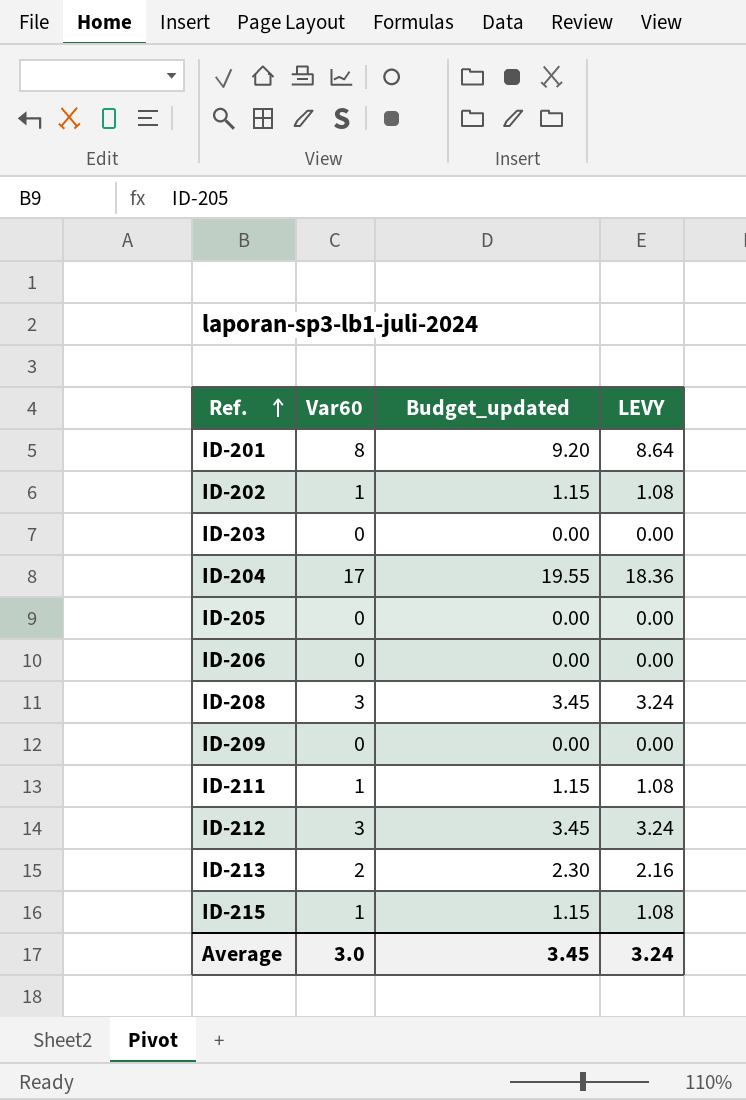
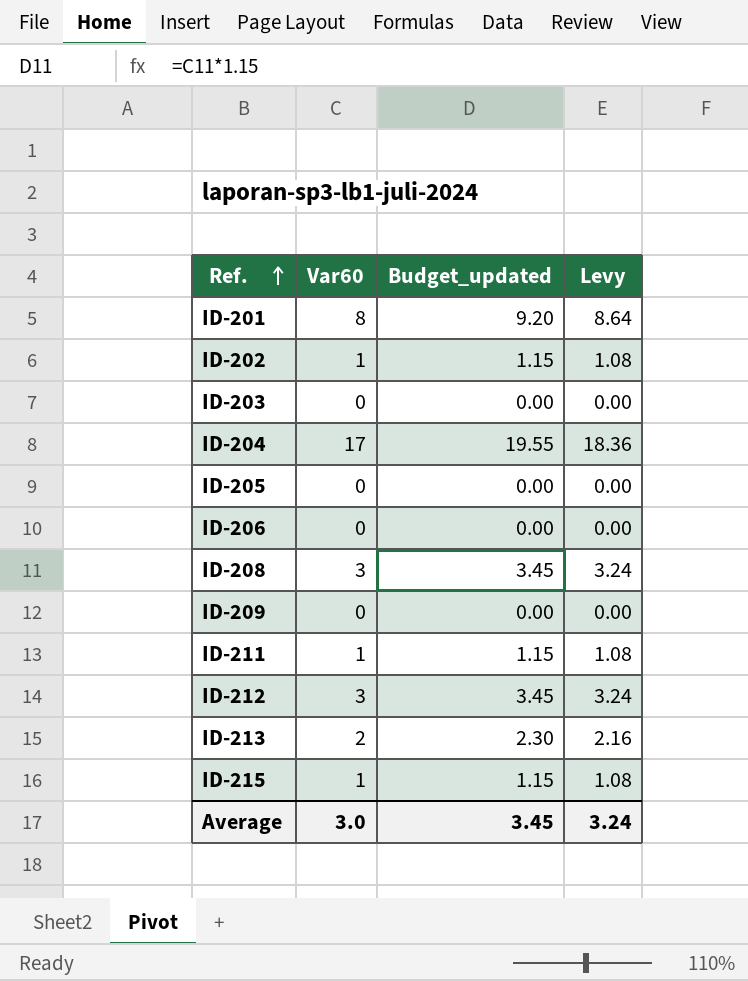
column name: LEVY -> Levy

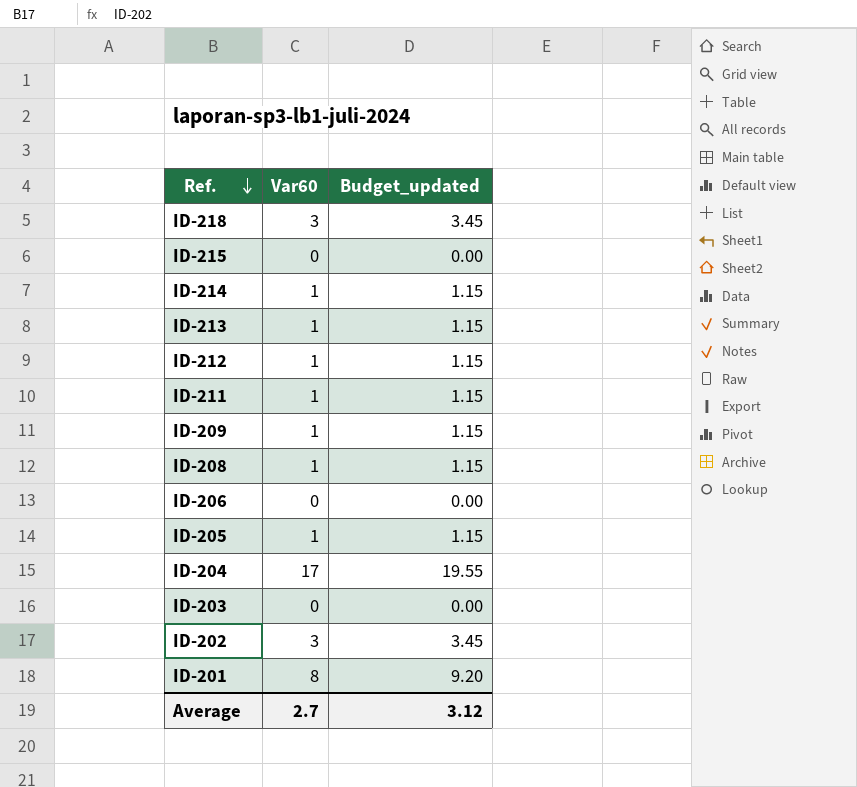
row order: Ref. ascending -> Ref. descending
column Levy | formula: [Var60] * 1.08 -> none
row ID-218: none -> 3 | 3.45
ID-215 | Var60: 1 -> 0
ID-215 | Budget_updated: 1.15 -> 0.00
row ID-214: none -> 1 | 1.15
ID-213 | Var60: 2 -> 1
ID-213 | Budget_updated: 2.30 -> 1.15
ID-212 | Var60: 3 -> 1
ID-212 | Budget_updated: 3.45 -> 1.15
ID-209 | Var60: 0 -> 1
ID-209 | Budget_updated: 0.00 -> 1.15
ID-208 | Var60: 3 -> 1
ID-208 | Budget_updated: 3.45 -> 1.15
ID-205 | Var60: 0 -> 1
ID-205 | Budget_updated: 0.00 -> 1.15
ID-202 | Var60: 1 -> 3
ID-202 | Budget_updated: 1.15 -> 3.45
Average | Var60: 3.0 -> 2.7
Average | Budget_updated: 3.45 -> 3.12

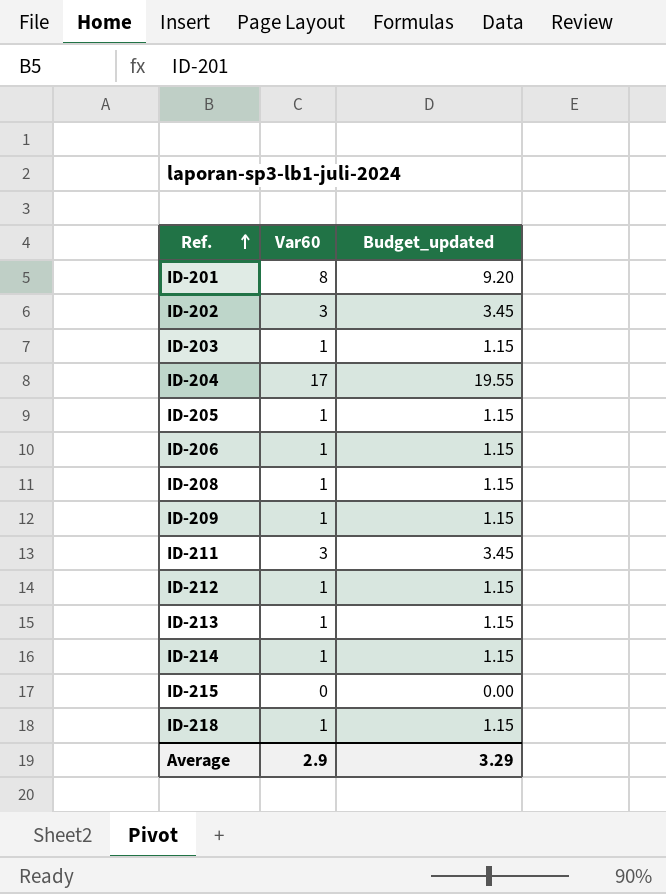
row order: Ref. descending -> Ref. ascending
ID-203 | Var60: 0 -> 1
ID-203 | Budget_updated: 0.00 -> 1.15
ID-206 | Var60: 0 -> 1
ID-206 | Budget_updated: 0.00 -> 1.15
ID-211 | Var60: 1 -> 3
ID-211 | Budget_updated: 1.15 -> 3.45
ID-218 | Var60: 3 -> 1
ID-218 | Budget_updated: 3.45 -> 1.15
Average | Var60: 2.7 -> 2.9
Average | Budget_updated: 3.12 -> 3.29

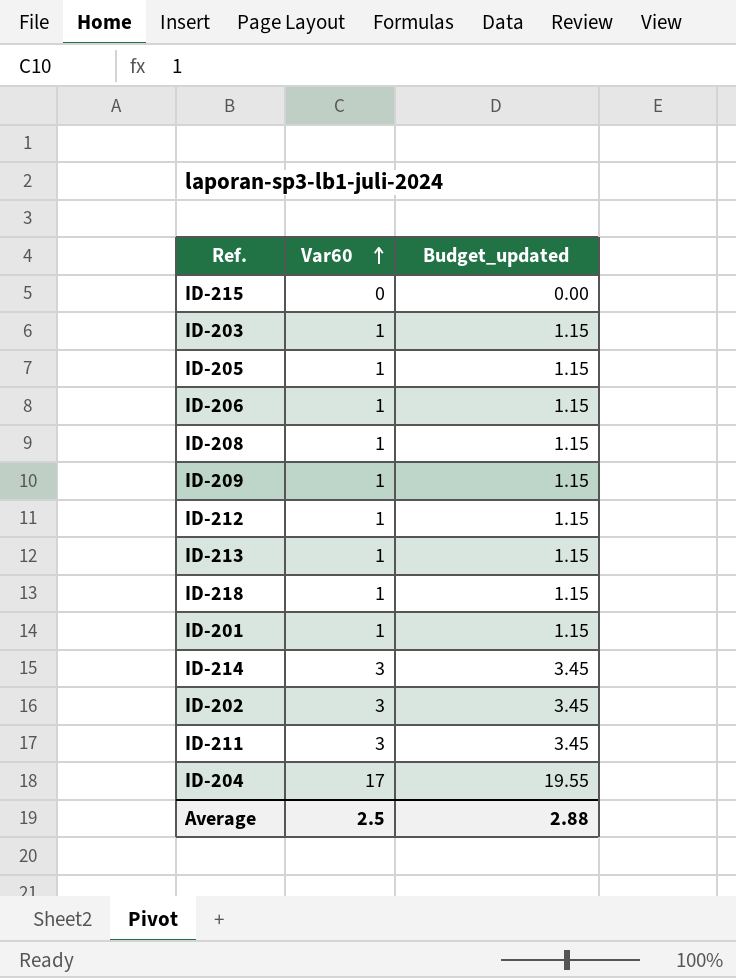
row order: Ref. ascending -> Var60 ascending
ID-201 | Var60: 8 -> 1
ID-201 | Budget_updated: 9.20 -> 1.15
ID-214 | Var60: 1 -> 3
ID-214 | Budget_updated: 1.15 -> 3.45
Average | Var60: 2.9 -> 2.5
Average | Budget_updated: 3.29 -> 2.88

